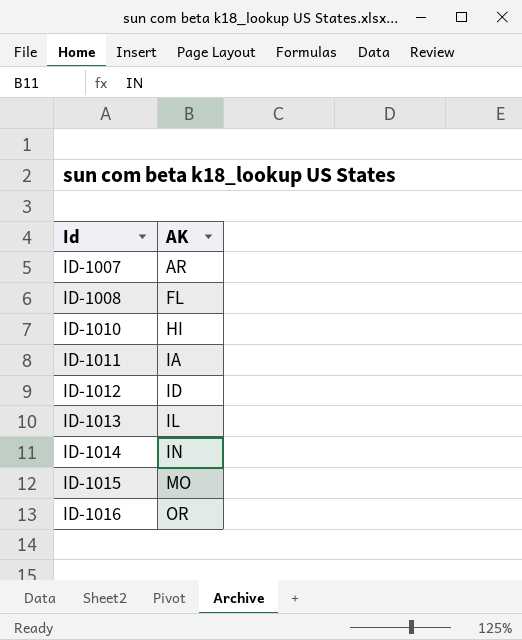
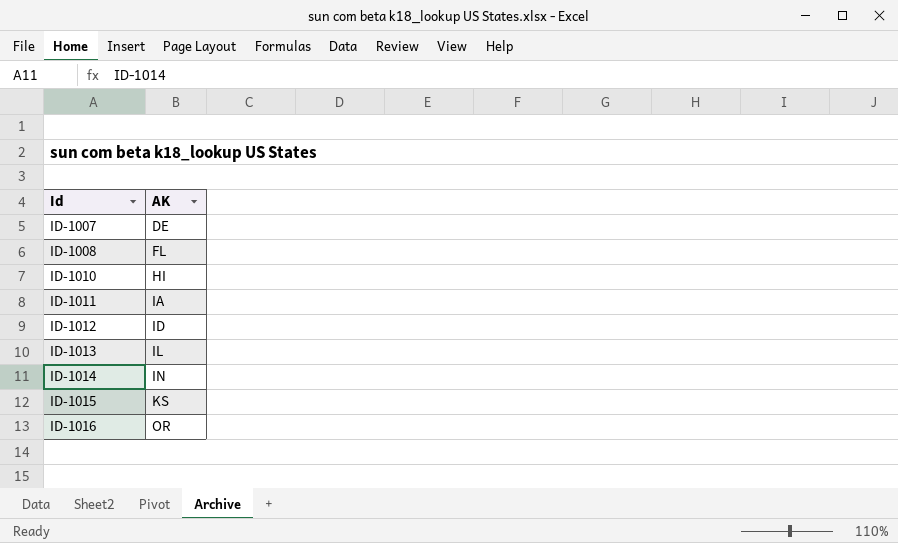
ID-1007 | AK: AR -> DE
ID-1015 | AK: MO -> KS

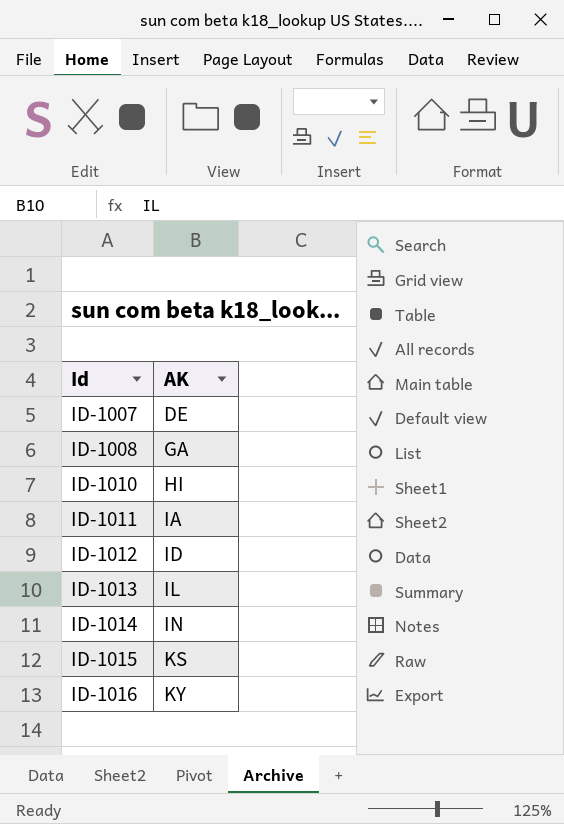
ID-1008 | AK: FL -> GA
ID-1016 | AK: OR -> KY

